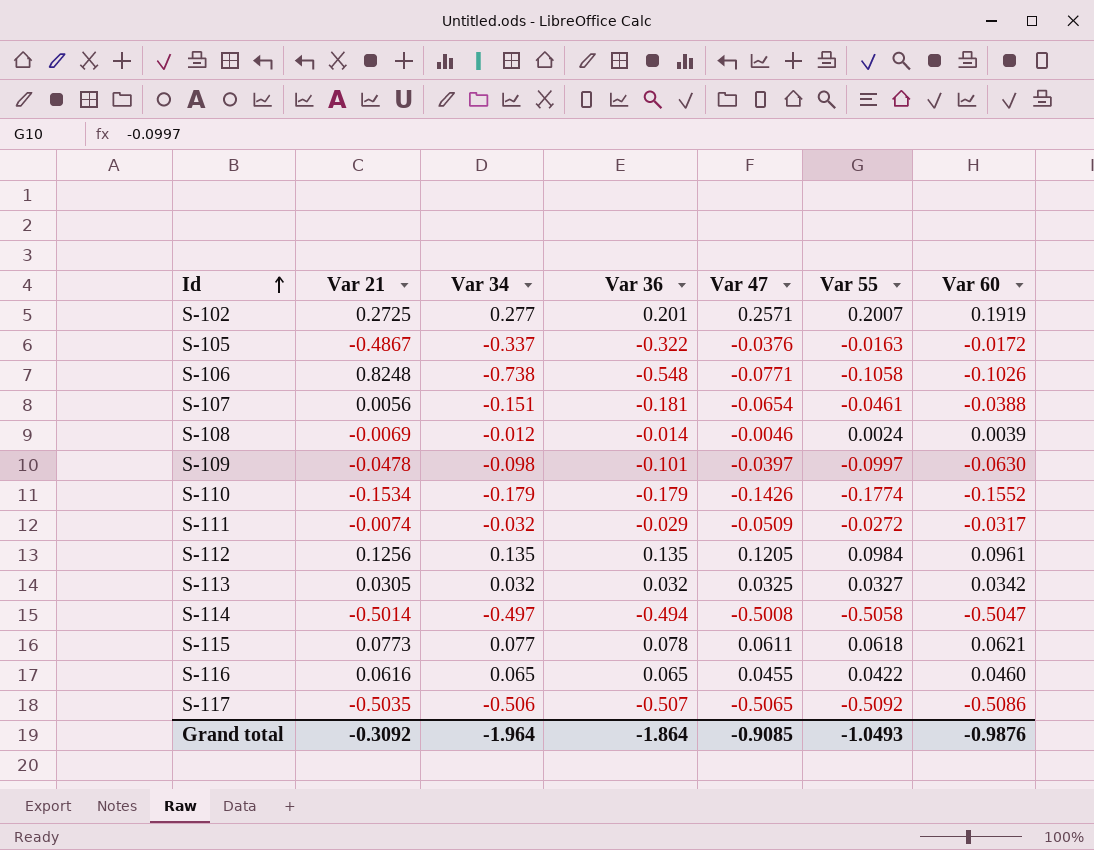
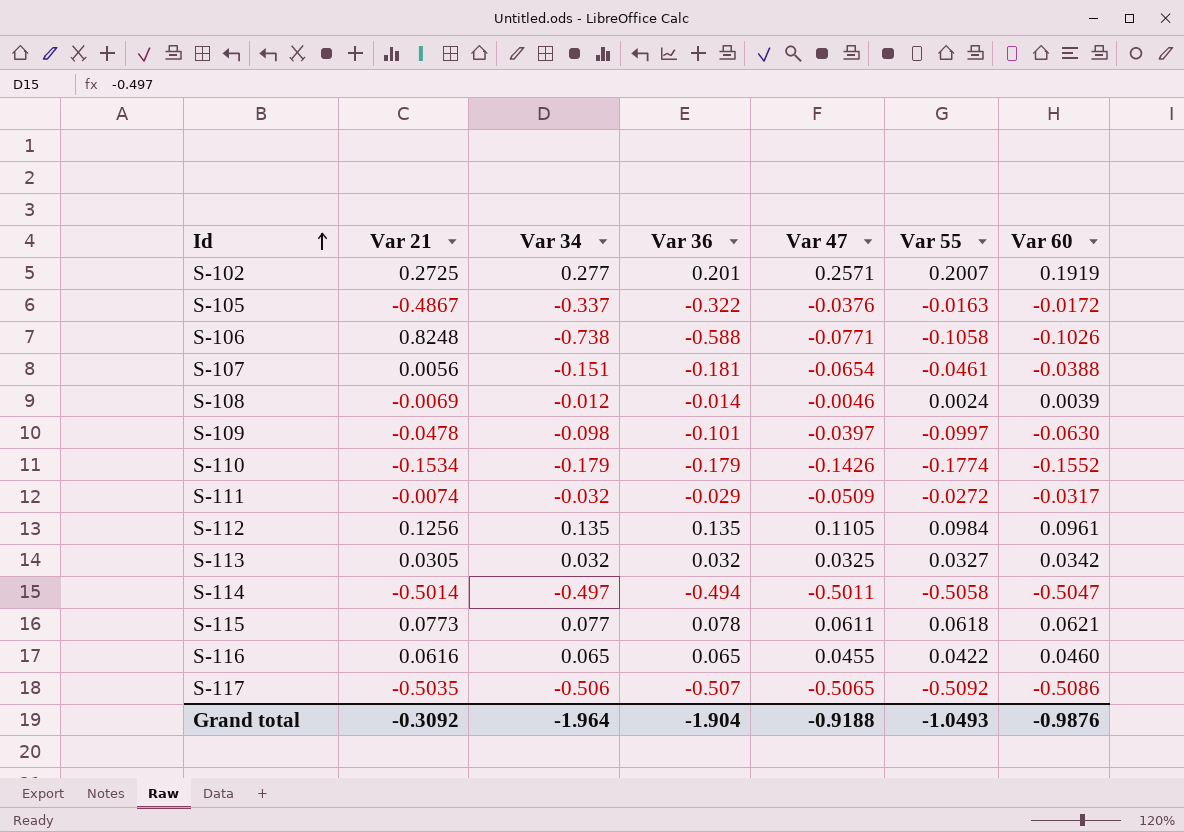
S-106 | Var 36: -0.548 -> -0.588
S-112 | Var 47: 0.1205 -> 0.1105
S-114 | Var 47: -0.5008 -> -0.5011
Grand total | Var 36: -1.864 -> -1.904
Grand total | Var 47: -0.9085 -> -0.9188

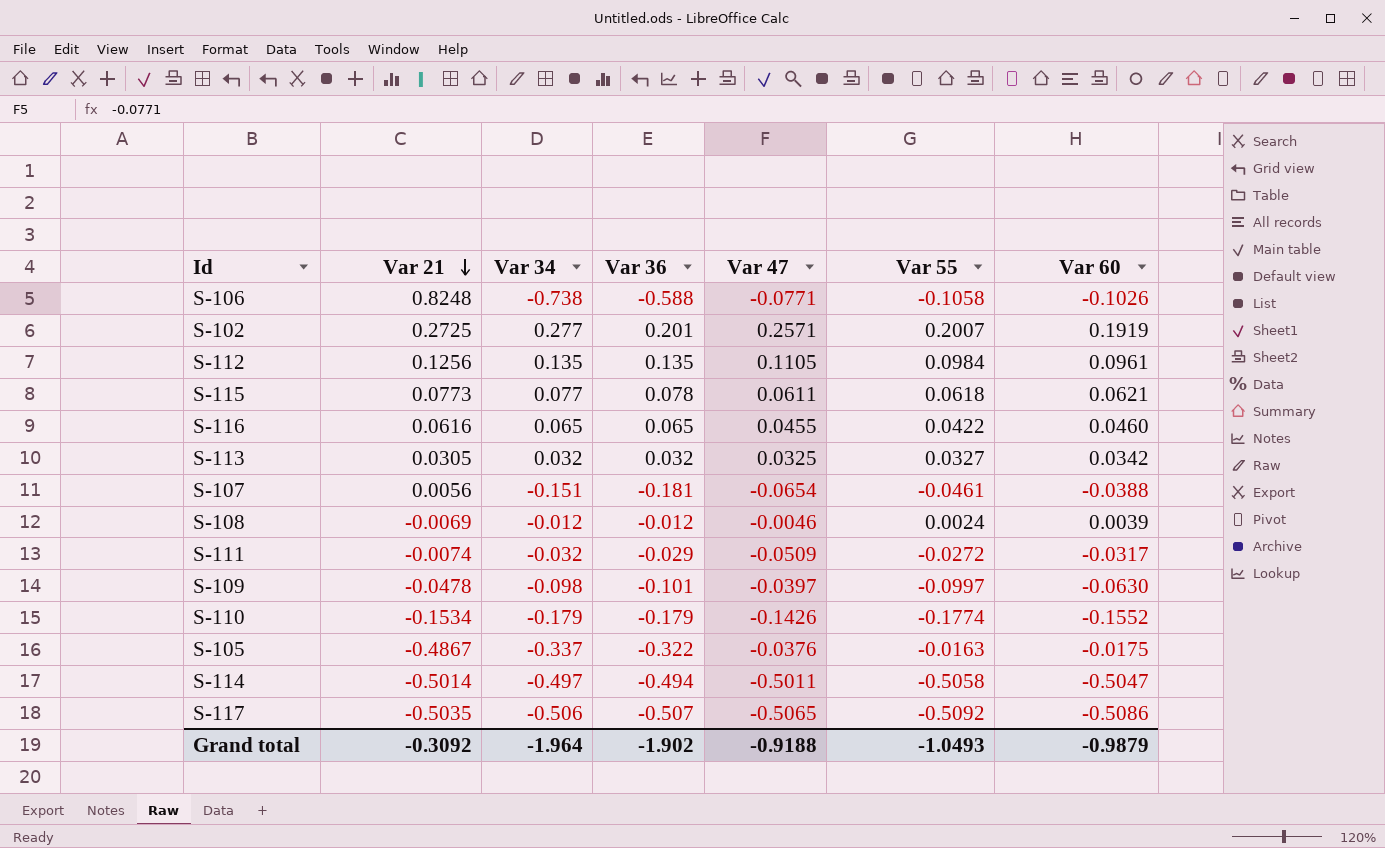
row order: Id ascending -> Var 21 descending
S-108 | Var 36: -0.014 -> -0.012
S-105 | Var 60: -0.0172 -> -0.0175
Grand total | Var 36: -1.904 -> -1.902
Grand total | Var 60: -0.9876 -> -0.9879

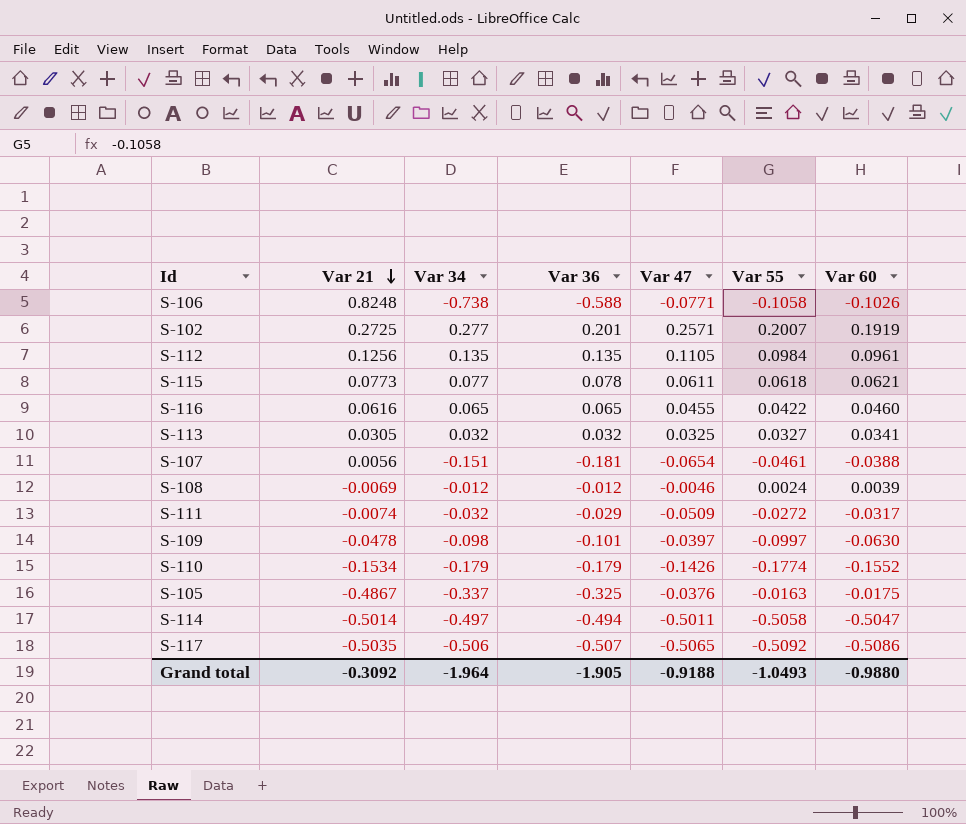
S-113 | Var 60: 0.0342 -> 0.0341
S-105 | Var 36: -0.322 -> -0.325
Grand total | Var 36: -1.902 -> -1.905
Grand total | Var 60: -0.9879 -> -0.9880

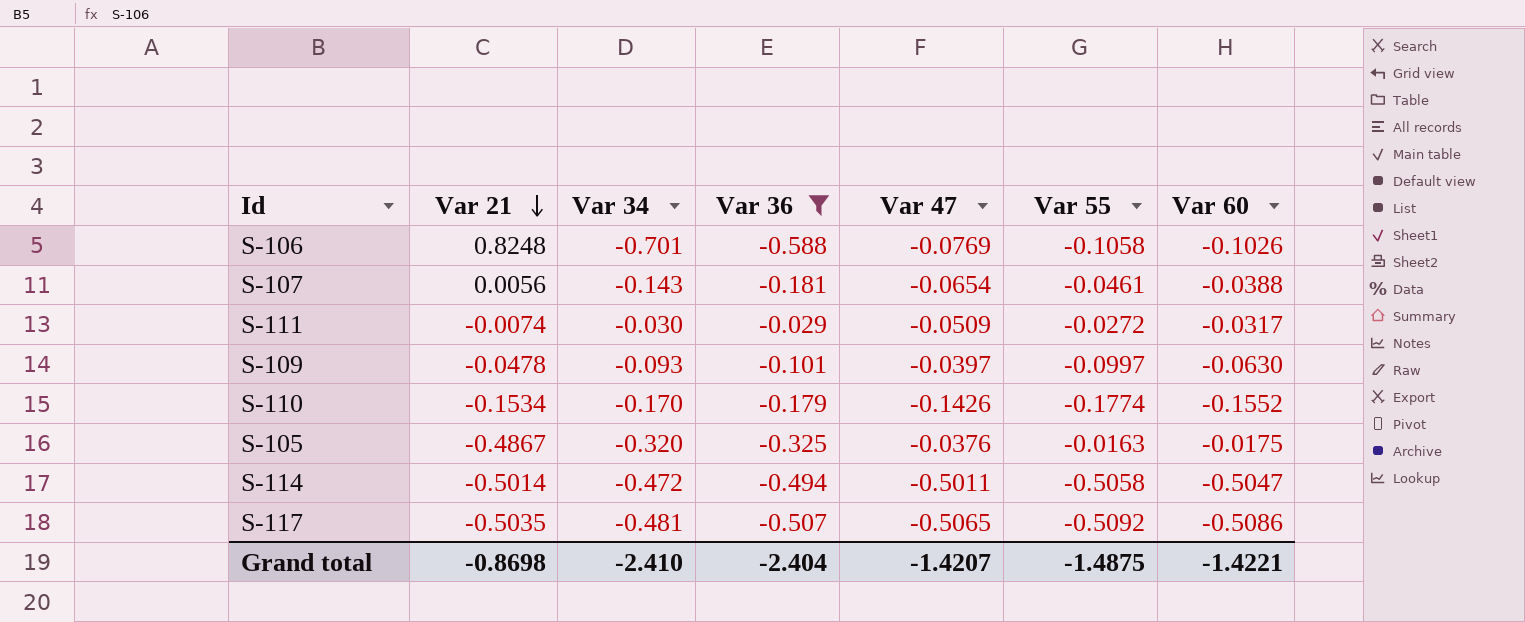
filter: none -> Var 36 <= -0.029
S-106 | Var 34: -0.738 -> -0.701
S-106 | Var 47: -0.0771 -> -0.0769
S-107 | Var 34: -0.151 -> -0.143
S-111 | Var 34: -0.032 -> -0.030
S-109 | Var 34: -0.098 -> -0.093
S-110 | Var 34: -0.179 -> -0.170
S-105 | Var 34: -0.337 -> -0.320
S-114 | Var 34: -0.497 -> -0.472
S-117 | Var 34: -0.506 -> -0.481
Grand total | Var 21: -0.3092 -> -0.8698
Grand total | Var 34: -1.964 -> -2.410
Grand total | Var 36: -1.905 -> -2.404
Grand total | Var 47: -0.9188 -> -1.4207
Grand total | Var 55: -1.0493 -> -1.4875
Grand total | Var 60: -0.9880 -> -1.4221

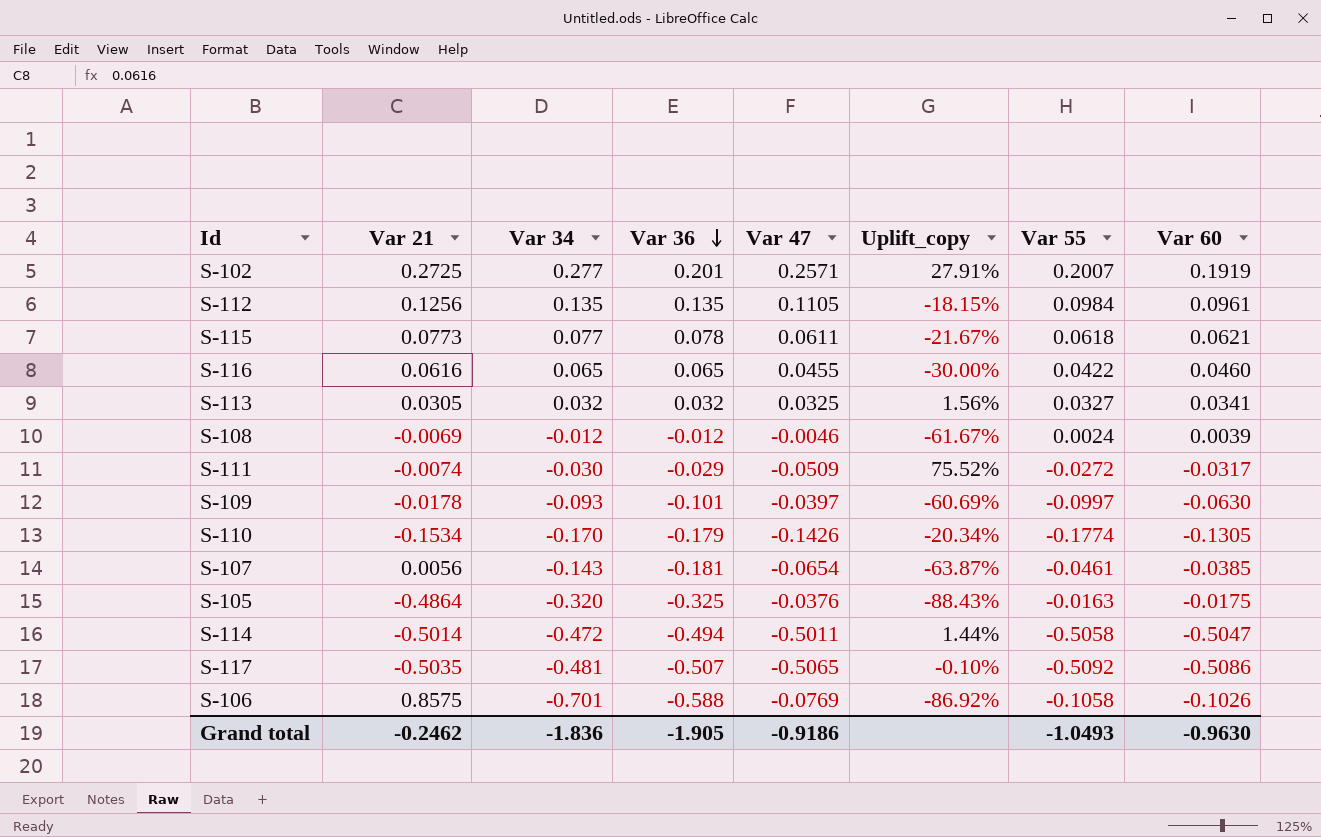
filter: Var 36 <= -0.029 -> none
row order: Var 21 descending -> Var 36 descending
column Uplift_copy | formula: none -> ([Var 47] - [Var 36]) / [Var 36]
S-109 | Var 21: -0.0478 -> -0.0178
S-110 | Var 60: -0.1552 -> -0.1305
S-107 | Var 60: -0.0388 -> -0.0385
S-105 | Var 21: -0.4867 -> -0.4864
S-106 | Var 21: 0.8248 -> 0.8575
Grand total | Var 21: -0.8698 -> -0.2462
Grand total | Var 34: -2.410 -> -1.836
Grand total | Var 36: -2.404 -> -1.905
Grand total | Var 47: -1.4207 -> -0.9186
Grand total | Var 55: -1.4875 -> -1.0493
Grand total | Var 60: -1.4221 -> -0.9630

